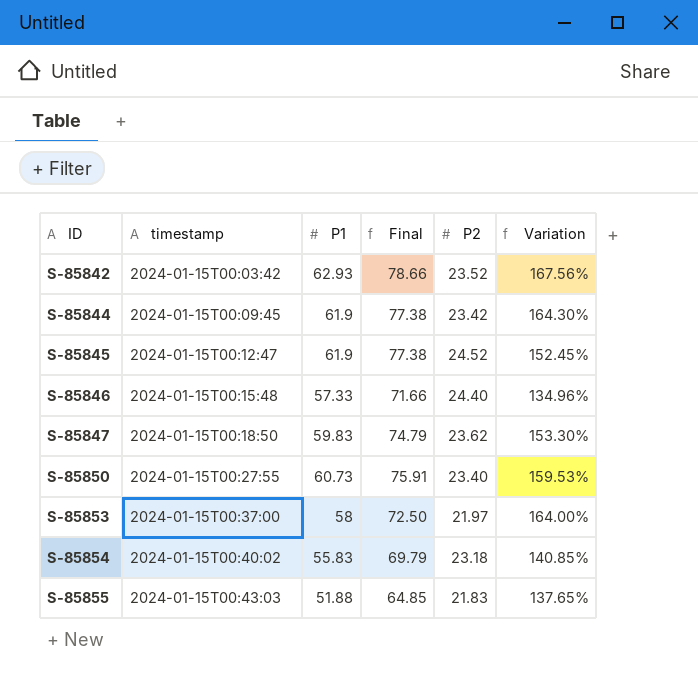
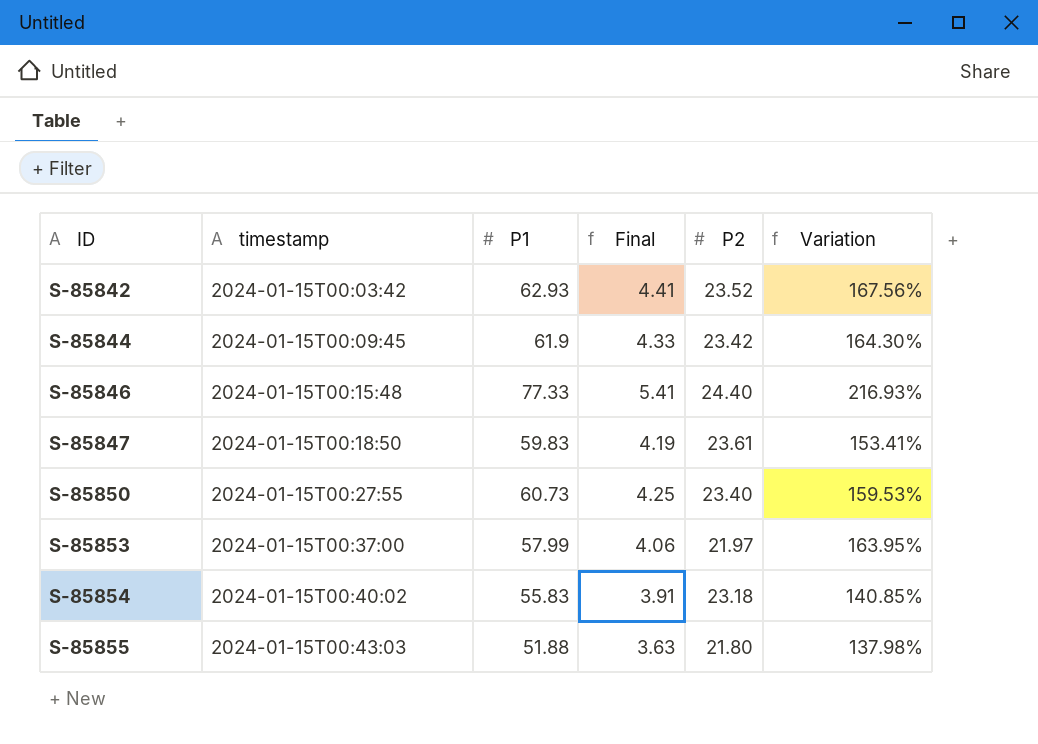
column Final | formula: [P1] * 1.25 -> [P1] * 0.07
row S-85845: 2024-01-15T00:12:47 | 61.9 | 77.38 | 24.52 | 152.45% -> none
S-85846 | P1: 57.33 -> 77.33
S-85846 | Variation: 134.96% -> 216.93%
S-85847 | P2: 23.62 -> 23.61
S-85847 | Variation: 153.30% -> 153.41%
S-85853 | P1: 58 -> 57.99
S-85853 | Variation: 164.00% -> 163.95%
S-85855 | P2: 21.83 -> 21.80
S-85855 | Variation: 137.65% -> 137.98%

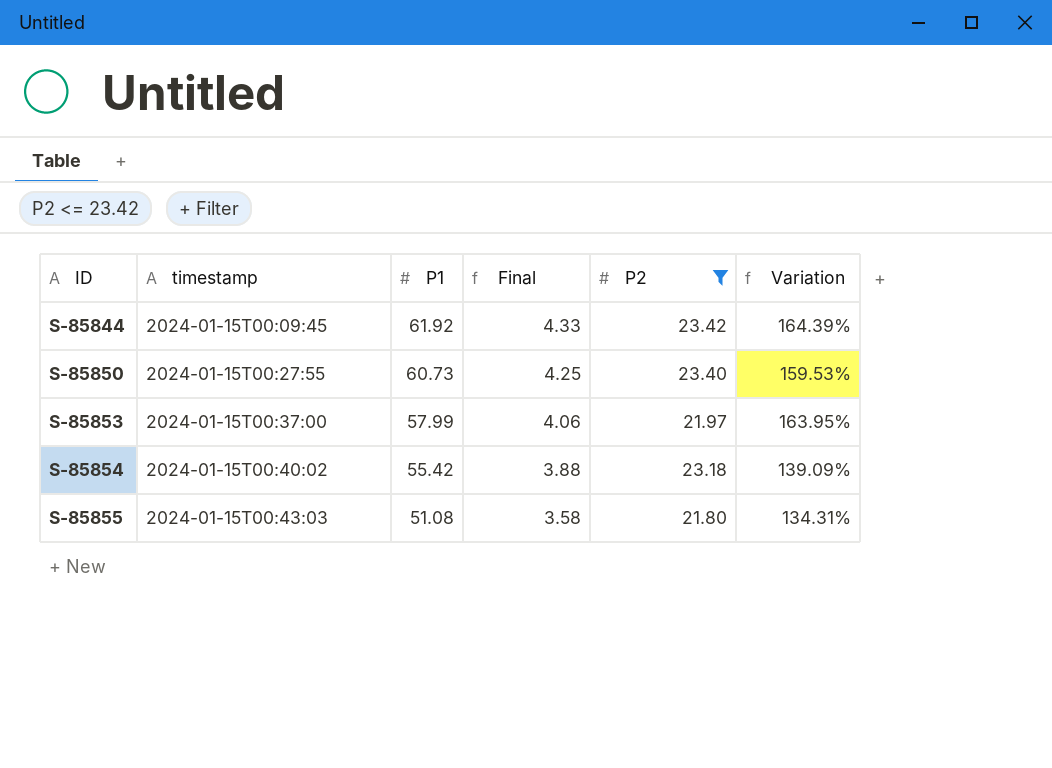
filter: none -> P2 <= 23.42
S-85844 | P1: 61.9 -> 61.92
S-85844 | Variation: 164.30% -> 164.39%
S-85854 | P1: 55.83 -> 55.42
S-85854 | Final: 3.91 -> 3.88
S-85854 | Variation: 140.85% -> 139.09%
S-85855 | P1: 51.88 -> 51.08
S-85855 | Final: 3.63 -> 3.58
S-85855 | Variation: 137.98% -> 134.31%

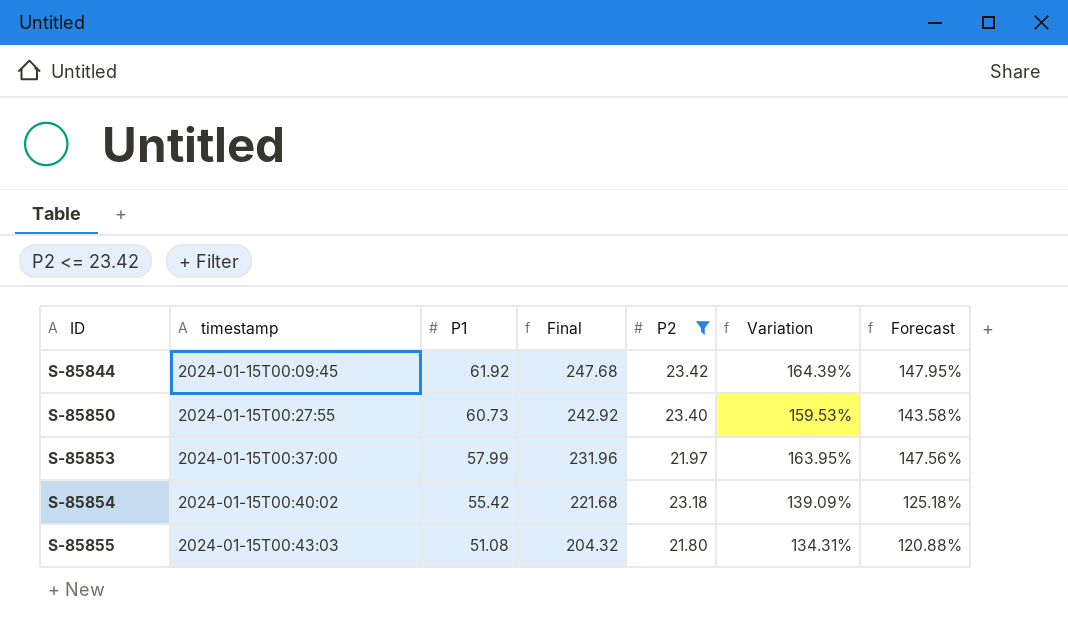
column Final | formula: [P1] * 0.07 -> [P1] * 4
column Forecast | formula: none -> [Variation] * 0.9

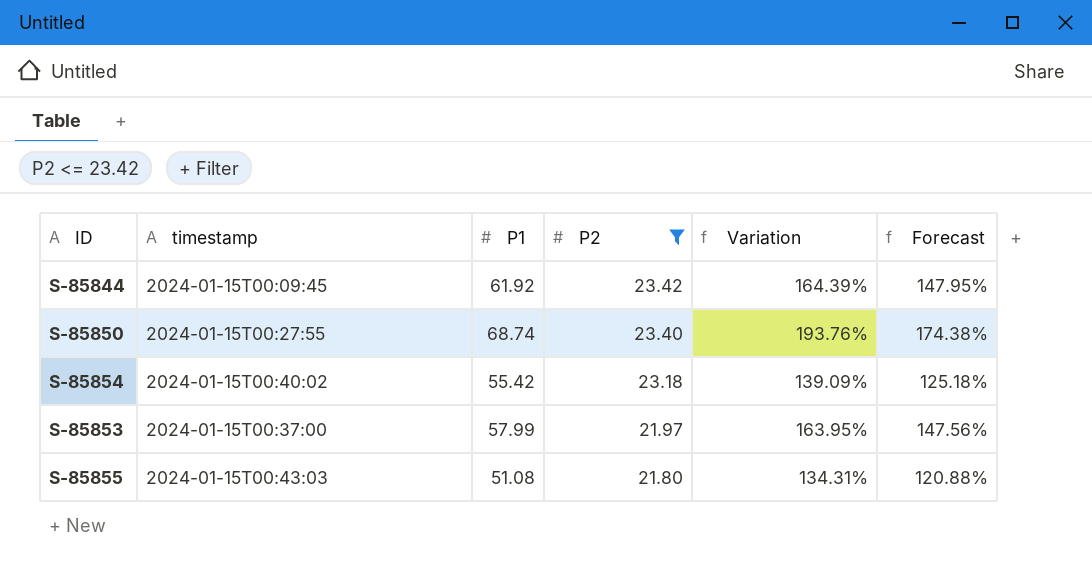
row order: ID ascending -> P2 descending
column Final | formula: [P1] * 4 -> none
S-85850 | P1: 60.73 -> 68.74
S-85850 | Variation: 159.53% -> 193.76%
S-85850 | Forecast: 143.58% -> 174.38%

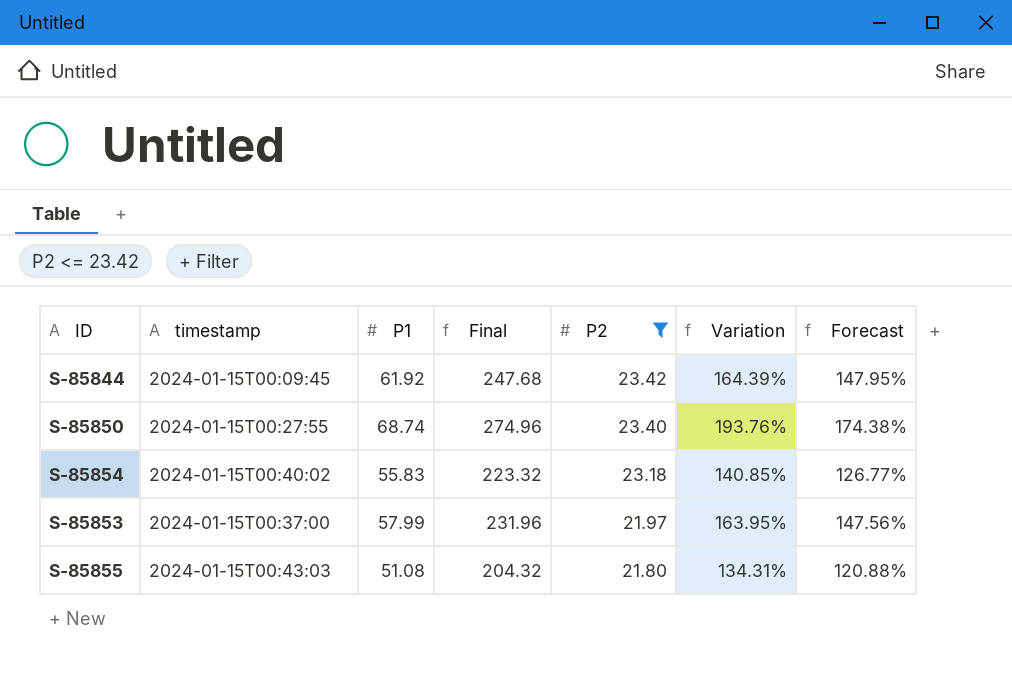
column Final | formula: none -> [P1] * 4
S-85854 | P1: 55.42 -> 55.83
S-85854 | Variation: 139.09% -> 140.85%
S-85854 | Forecast: 125.18% -> 126.77%

